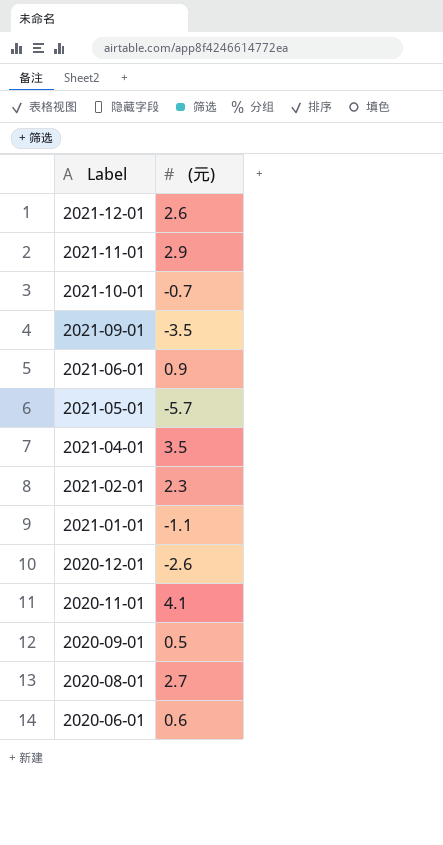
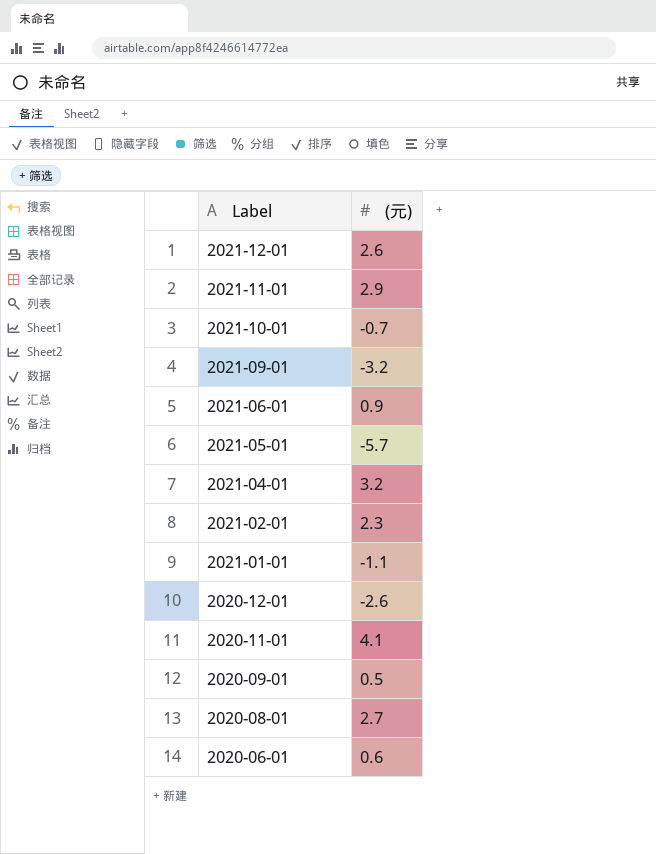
2021-09-01 | (元): -3.5 -> -3.2
2021-04-01 | (元): 3.5 -> 3.2

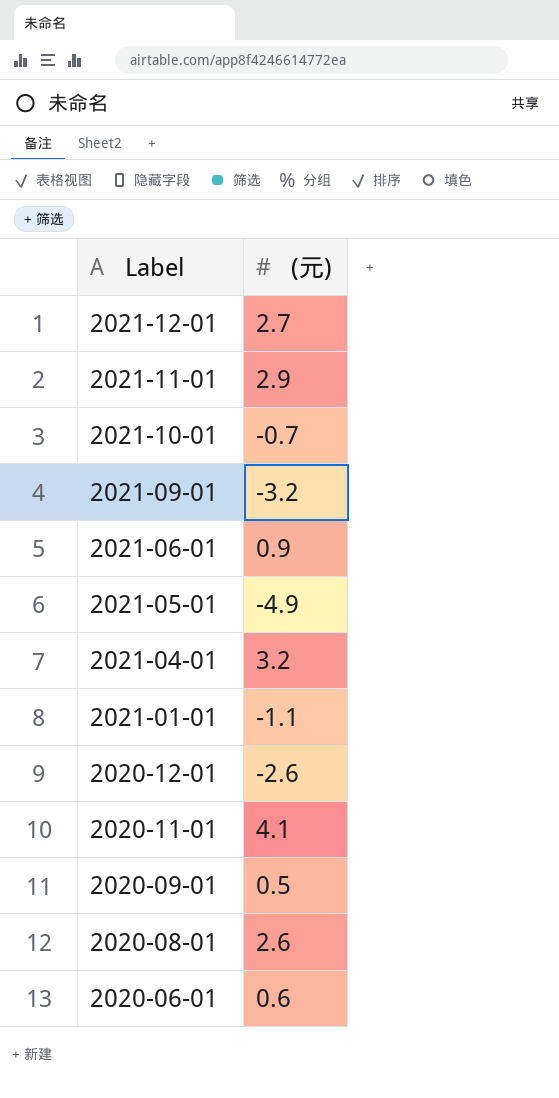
row 2021-02-01: 2.3 -> none
2021-12-01 | (元): 2.6 -> 2.7
2021-05-01 | (元): -5.7 -> -4.9
2020-08-01 | (元): 2.7 -> 2.6

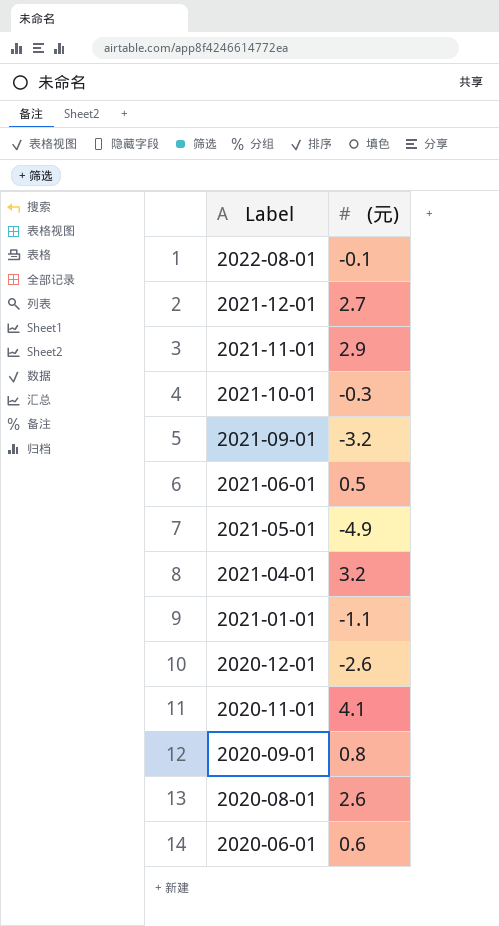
row 2022-08-01: none -> -0.1
2021-10-01 | (元): -0.7 -> -0.3
2021-06-01 | (元): 0.9 -> 0.5
2020-09-01 | (元): 0.5 -> 0.8

